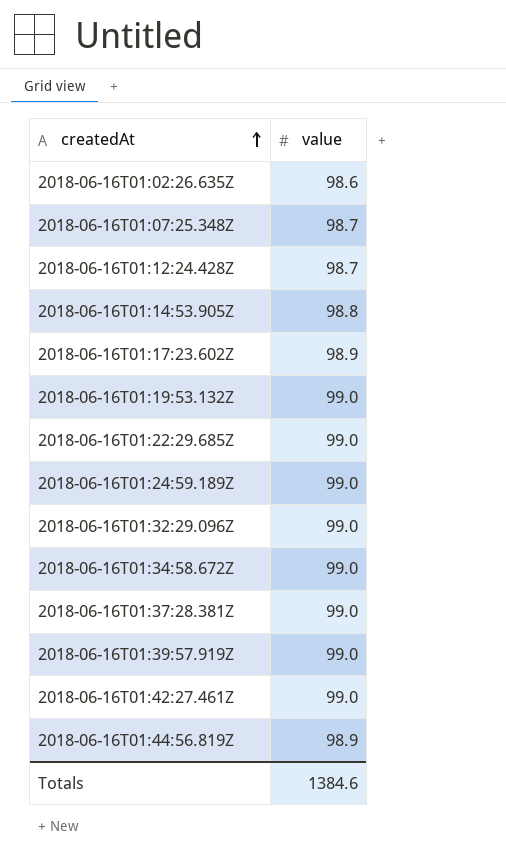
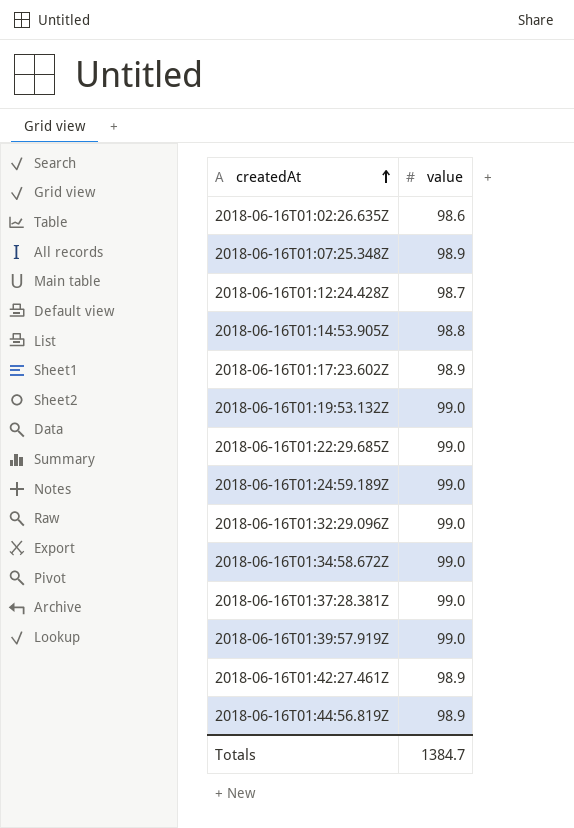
2018-06-16T01:07:25.348Z | value: 98.7 -> 98.9
2018-06-16T01:42:27.461Z | value: 99.0 -> 98.9
Totals | value: 1384.6 -> 1384.7

